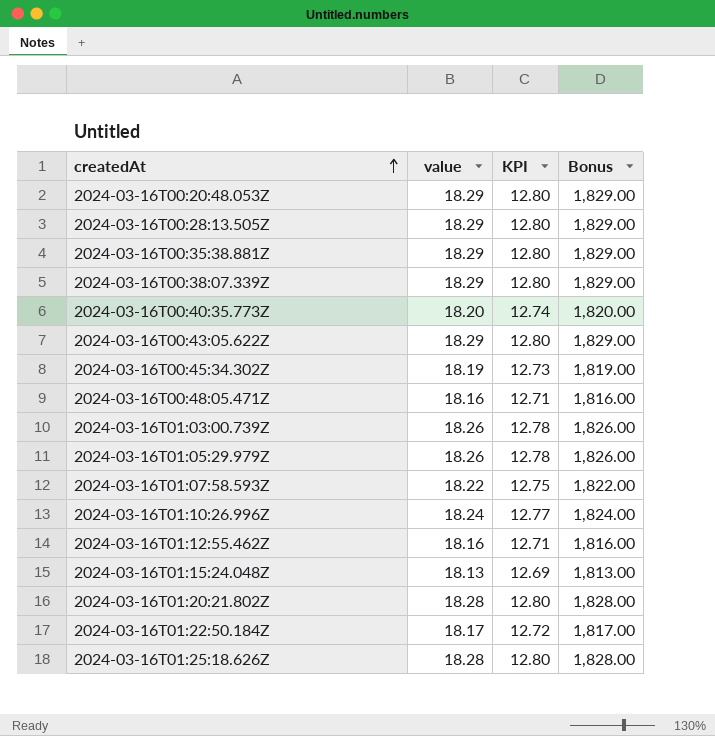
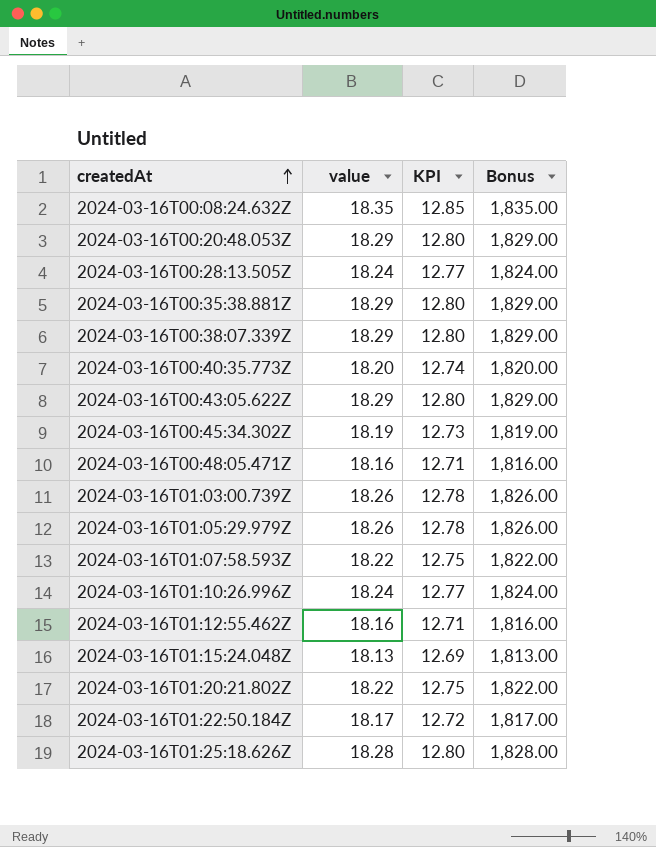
row 2024-03-16T00:08:24.632Z: none -> 18.35 | 12.85 | 1,835.00
2024-03-16T00:28:13.505Z | value: 18.29 -> 18.24
2024-03-16T00:28:13.505Z | KPI: 12.80 -> 12.77
2024-03-16T00:28:13.505Z | Bonus: 1,829.00 -> 1,824.00
2024-03-16T01:20:21.802Z | value: 18.28 -> 18.22
2024-03-16T01:20:21.802Z | KPI: 12.80 -> 12.75
2024-03-16T01:20:21.802Z | Bonus: 1,828.00 -> 1,822.00

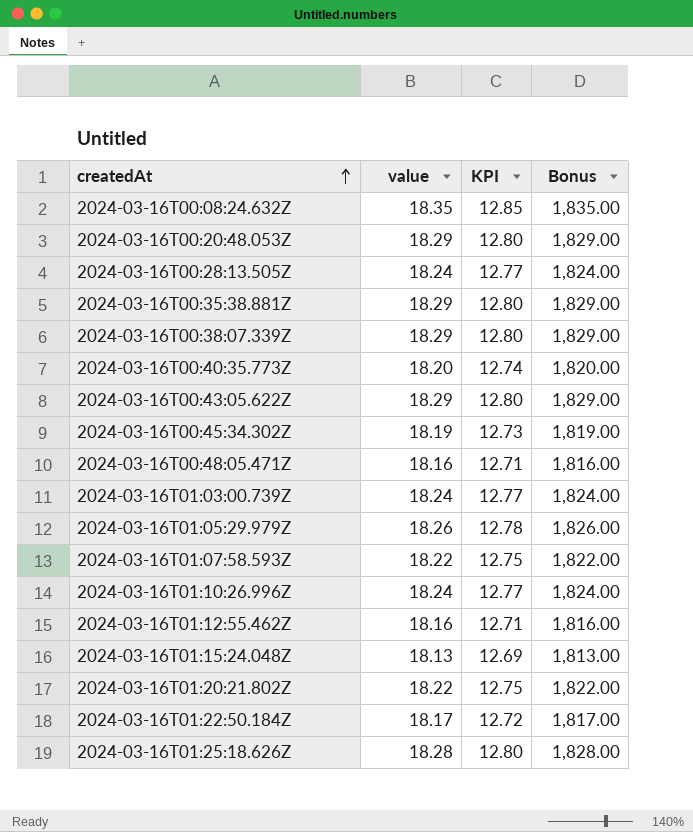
2024-03-16T01:03:00.739Z | value: 18.26 -> 18.24
2024-03-16T01:03:00.739Z | KPI: 12.78 -> 12.77
2024-03-16T01:03:00.739Z | Bonus: 1,826.00 -> 1,824.00

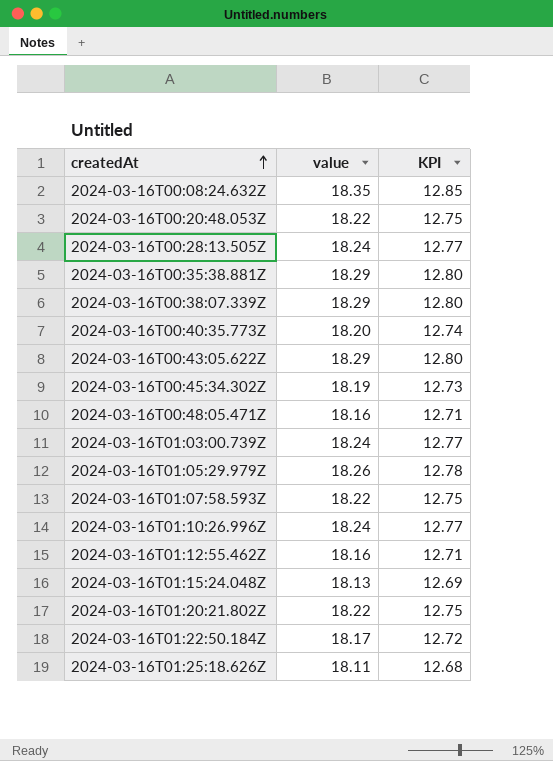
column Bonus | formula: [value] * 100 -> none
2024-03-16T00:20:48.053Z | value: 18.29 -> 18.22
2024-03-16T00:20:48.053Z | KPI: 12.80 -> 12.75
2024-03-16T01:25:18.626Z | value: 18.28 -> 18.11
2024-03-16T01:25:18.626Z | KPI: 12.80 -> 12.68

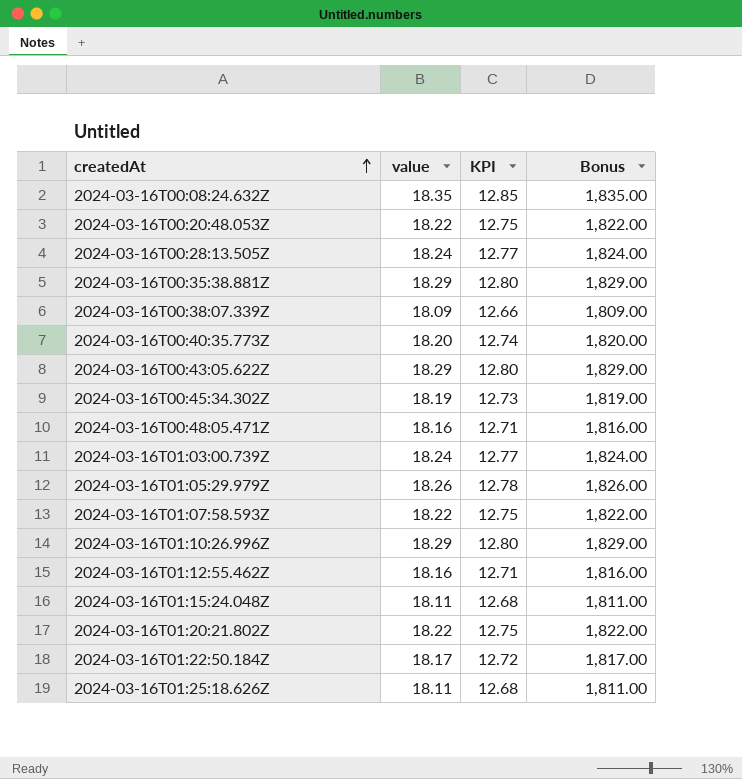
column Bonus | formula: none -> [value] * 100
2024-03-16T00:38:07.339Z | value: 18.29 -> 18.09
2024-03-16T00:38:07.339Z | KPI: 12.80 -> 12.66
2024-03-16T01:10:26.996Z | value: 18.24 -> 18.29
2024-03-16T01:10:26.996Z | KPI: 12.77 -> 12.80
2024-03-16T01:15:24.048Z | value: 18.13 -> 18.11
2024-03-16T01:15:24.048Z | KPI: 12.69 -> 12.68

